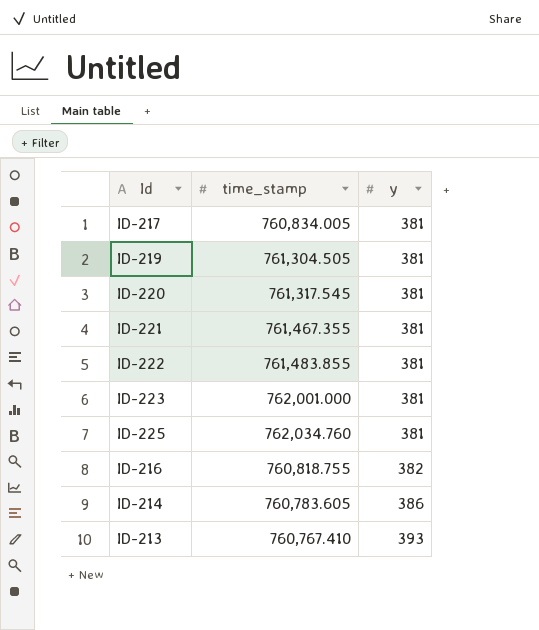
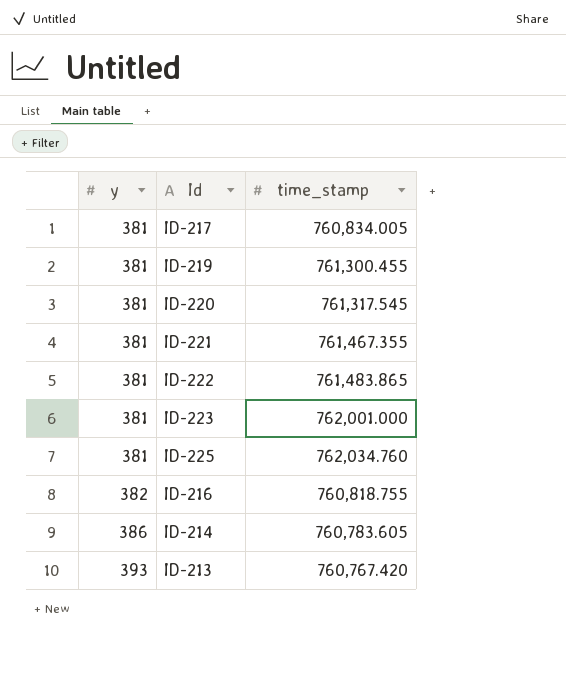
column y | position: 3 -> 1
ID-219 | time_stamp: 761,304.505 -> 761,300.455
ID-222 | time_stamp: 761,483.855 -> 761,483.865
ID-213 | time_stamp: 760,767.410 -> 760,767.420

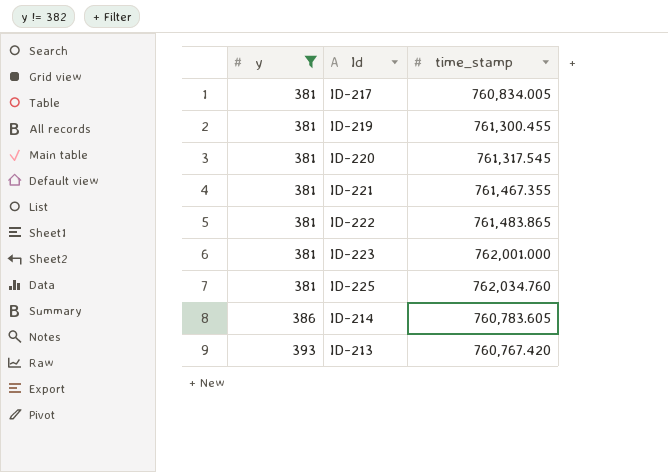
filter: none -> y != 382

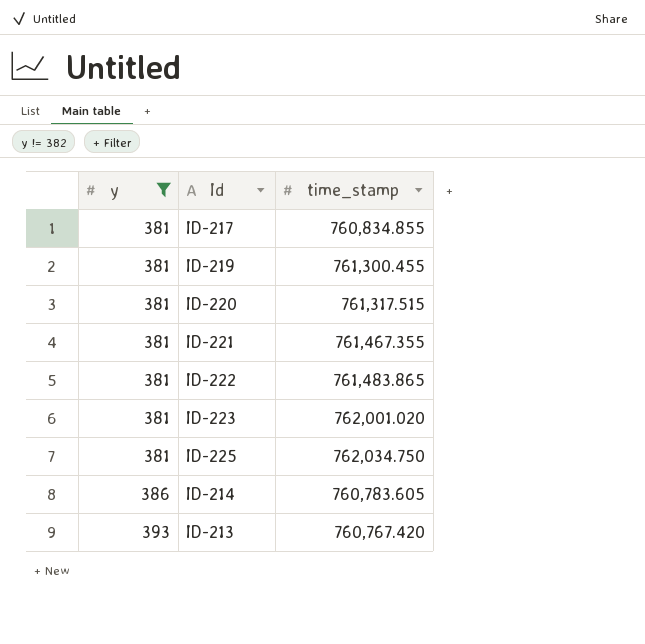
ID-217 | time_stamp: 760,834.005 -> 760,834.855
ID-220 | time_stamp: 761,317.545 -> 761,317.515
ID-223 | time_stamp: 762,001.000 -> 762,001.020
ID-225 | time_stamp: 762,034.760 -> 762,034.750

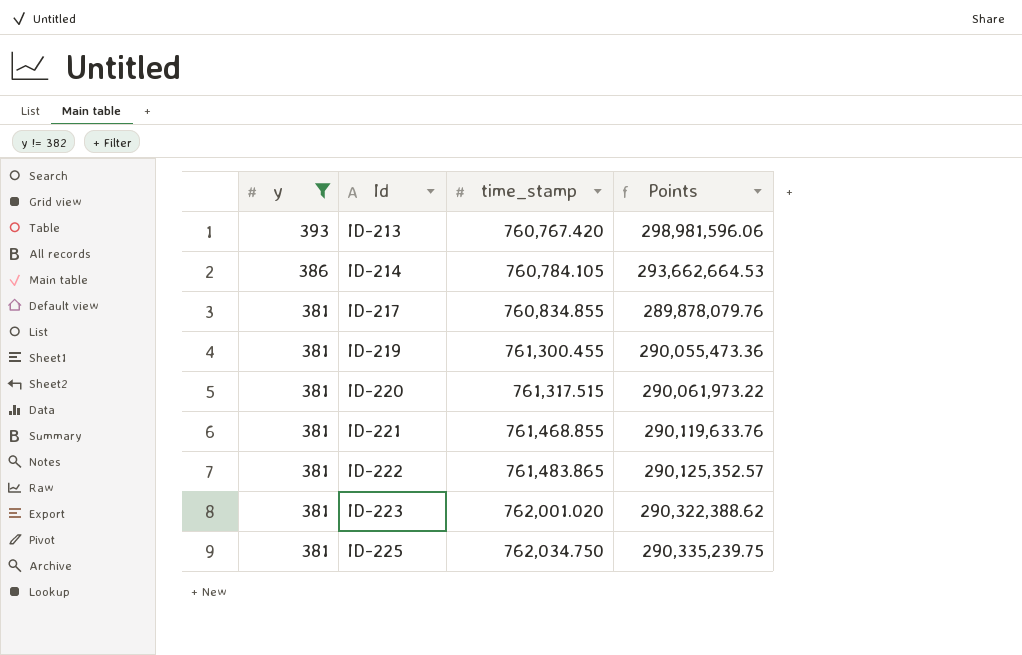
row order: y ascending -> y descending
column Points | formula: none -> [y] * [time_stamp]
ID-214 | time_stamp: 760,783.605 -> 760,784.105
ID-221 | time_stamp: 761,467.355 -> 761,468.855

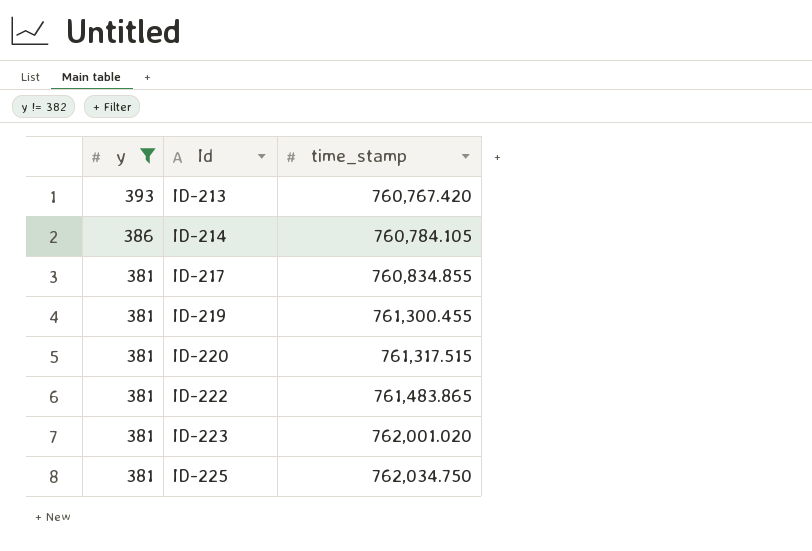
column Points | formula: [y] * [time_stamp] -> none
row ID-221: 381 | 761,468.855 | 290,119,633.76 -> none

